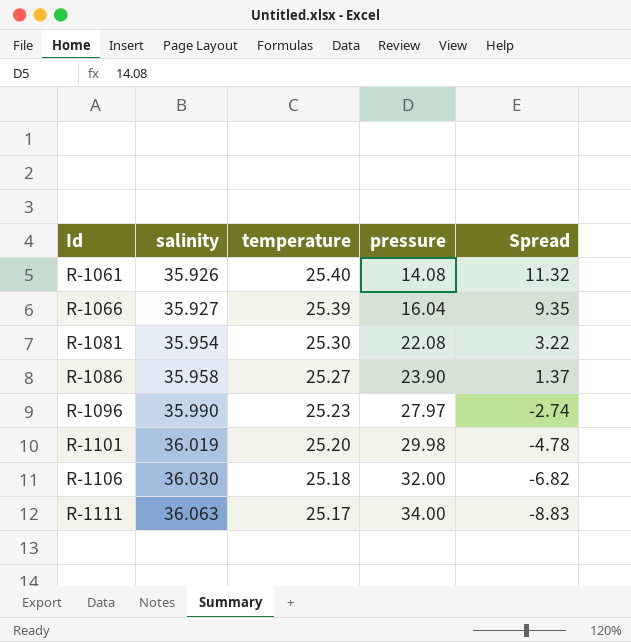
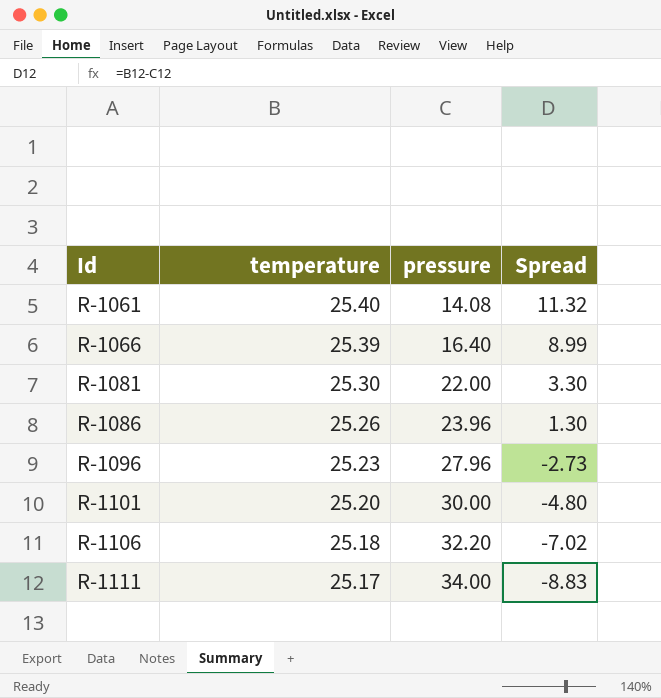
column salinity | position: 2 -> none
R-1066 | pressure: 16.04 -> 16.40
R-1066 | Spread: 9.35 -> 8.99
R-1081 | pressure: 22.08 -> 22.00
R-1081 | Spread: 3.22 -> 3.30
R-1086 | temperature: 25.27 -> 25.26
R-1086 | pressure: 23.90 -> 23.96
R-1086 | Spread: 1.37 -> 1.30
R-1096 | pressure: 27.97 -> 27.96
R-1096 | Spread: -2.74 -> -2.73
R-1101 | pressure: 29.98 -> 30.00
R-1101 | Spread: -4.78 -> -4.80
R-1106 | pressure: 32.00 -> 32.20
R-1106 | Spread: -6.82 -> -7.02

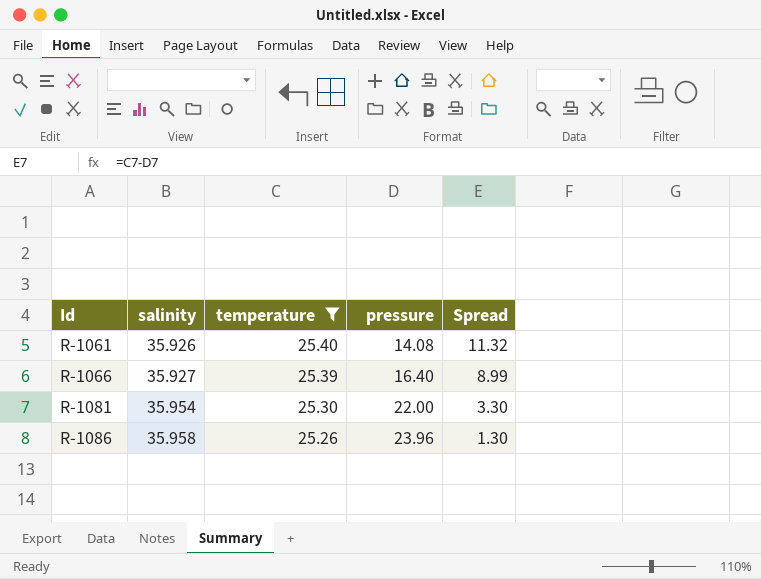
filter: none -> temperature >= 25.26
column salinity | position: none -> 2

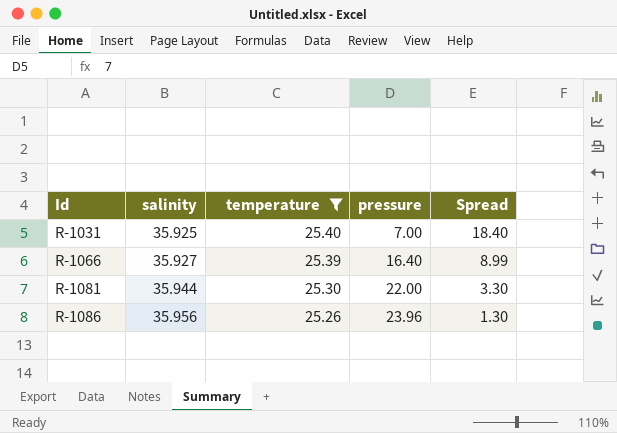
row R-1061: 35.926 | 25.40 | 14.08 | 11.32 -> none
row R-1031: none -> 35.925 | 25.40 | 7.00 | 18.40
R-1081 | salinity: 35.954 -> 35.944
R-1086 | salinity: 35.958 -> 35.956

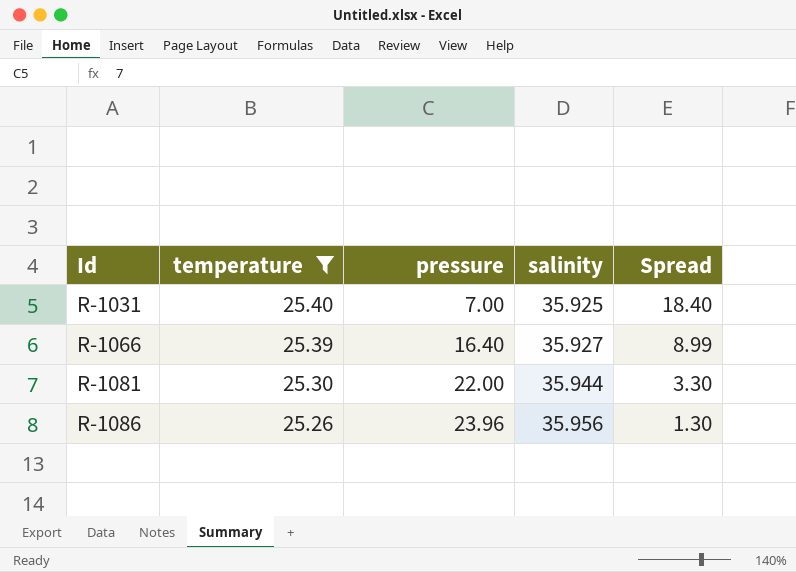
column salinity | position: 2 -> 4

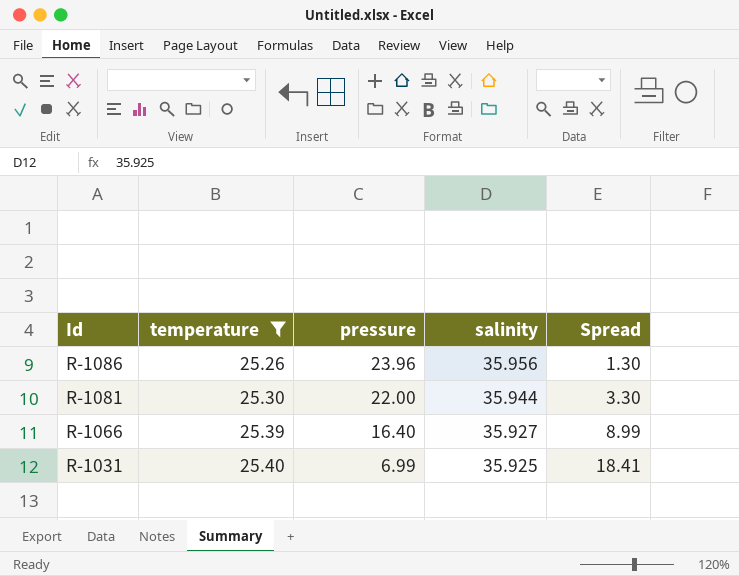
row order: Id ascending -> Id descending
R-1031 | pressure: 7.00 -> 6.99
R-1031 | Spread: 18.40 -> 18.41

